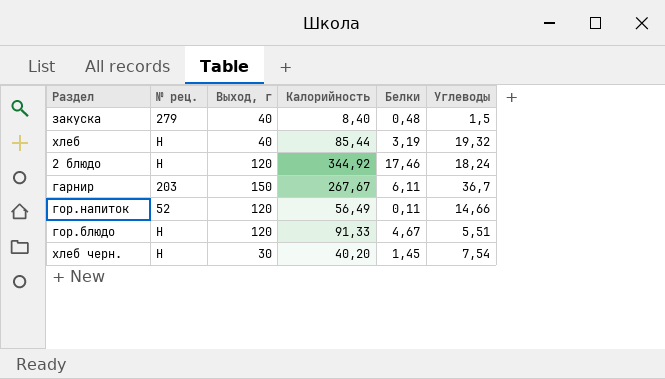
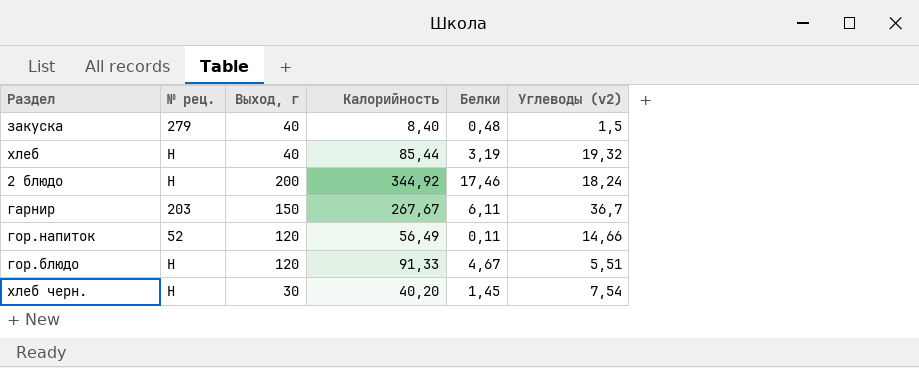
column name: Углеводы -> Углеводы (v2)
2 блюдо | Выход, г: 120 -> 200

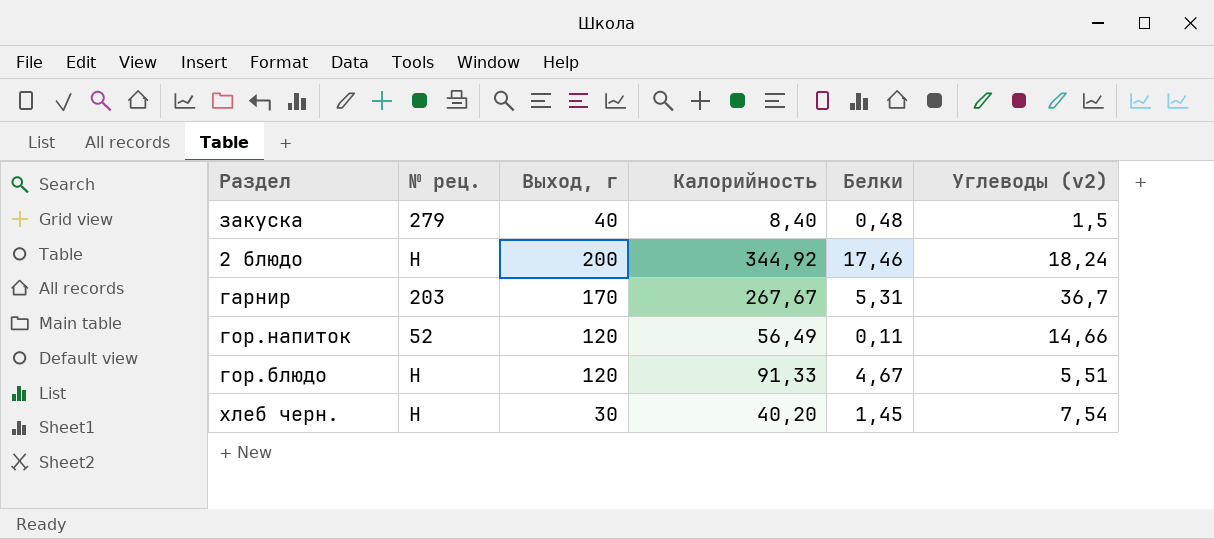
row хлеб: Н | 40 | 85,44 | 3,19 | 19,32 -> none
гарнир | Выход, г: 150 -> 170
гарнир | Белки: 6,11 -> 5,31

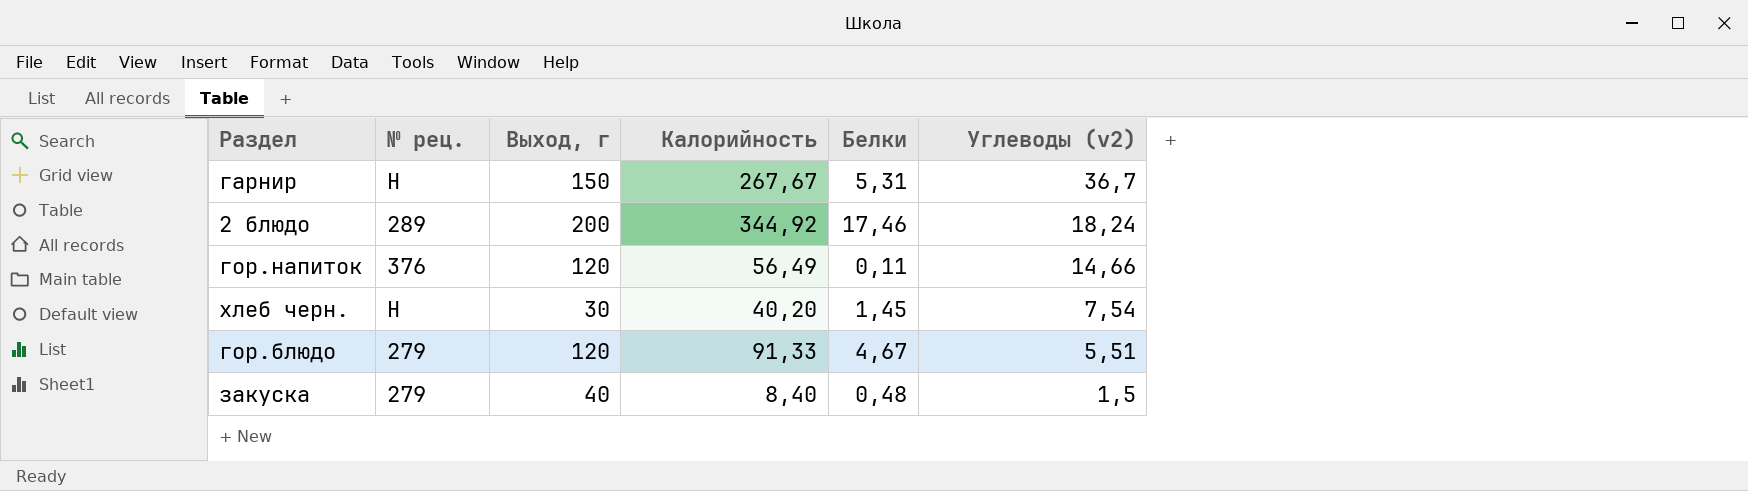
row order: none -> Углеводы (v2) descending
гарнир | № рец.: 203 -> Н
гарнир | Выход, г: 170 -> 150
2 блюдо | № рец.: Н -> 289
гор.напиток | № рец.: 52 -> 376
гор.блюдо | № рец.: Н -> 279

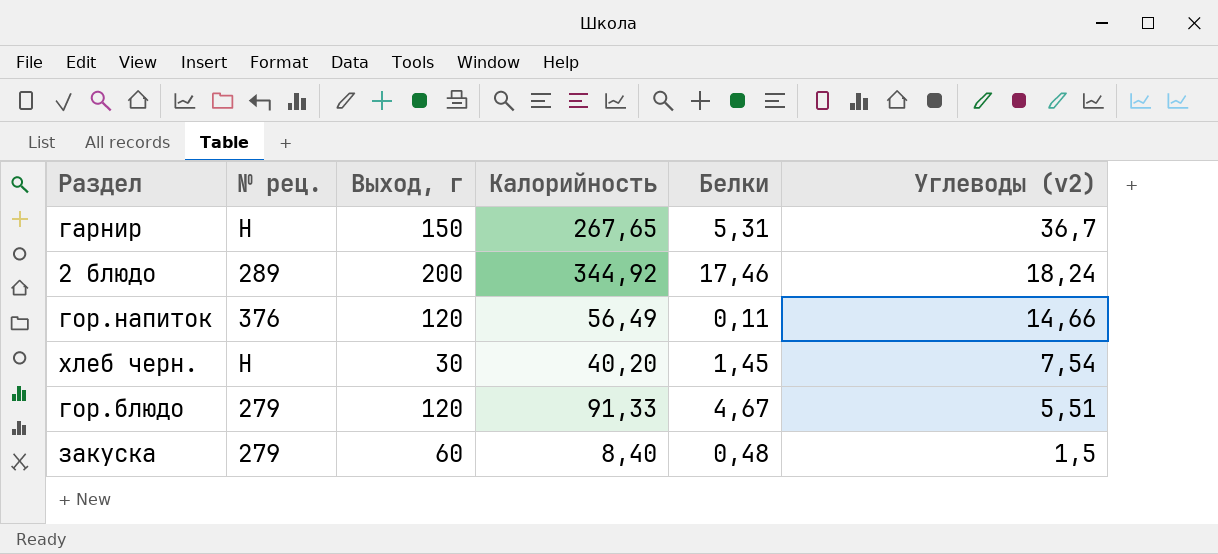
гарнир | Калорийность: 267,67 -> 267,65
закуска | Выход, г: 40 -> 60

